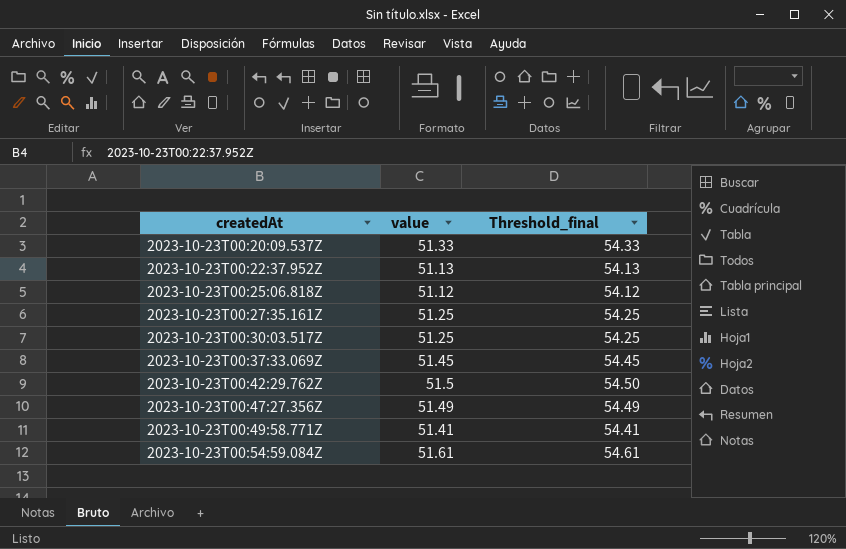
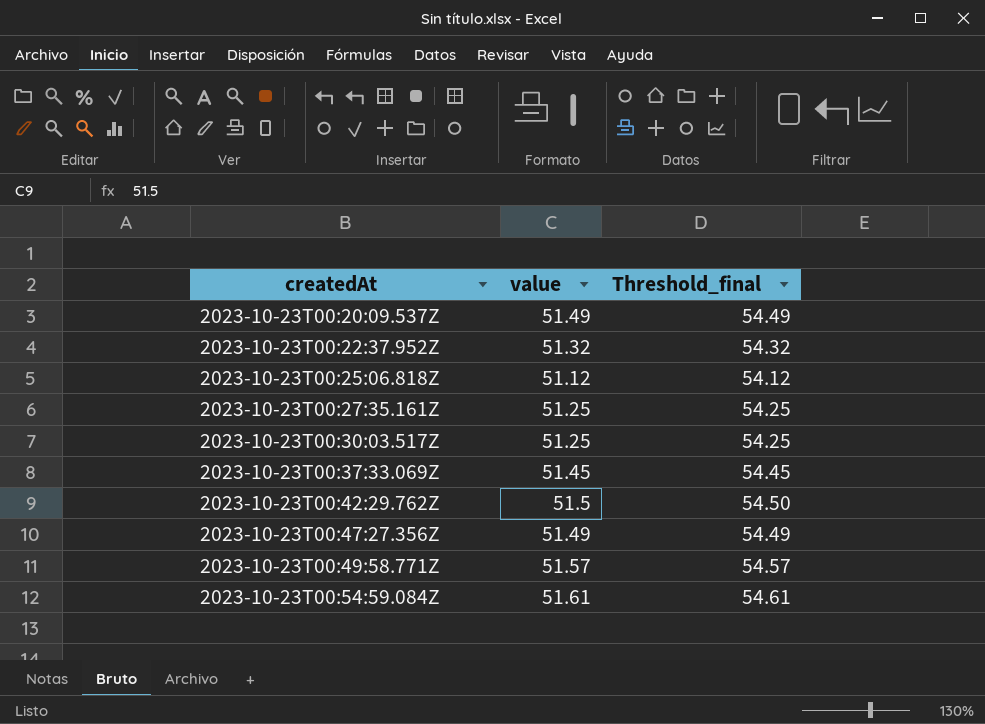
2023-10-23T00:20:09.537Z | value: 51.33 -> 51.49
2023-10-23T00:20:09.537Z | Threshold_final: 54.33 -> 54.49
2023-10-23T00:22:37.952Z | value: 51.13 -> 51.32
2023-10-23T00:22:37.952Z | Threshold_final: 54.13 -> 54.32
2023-10-23T00:49:58.771Z | value: 51.41 -> 51.57
2023-10-23T00:49:58.771Z | Threshold_final: 54.41 -> 54.57

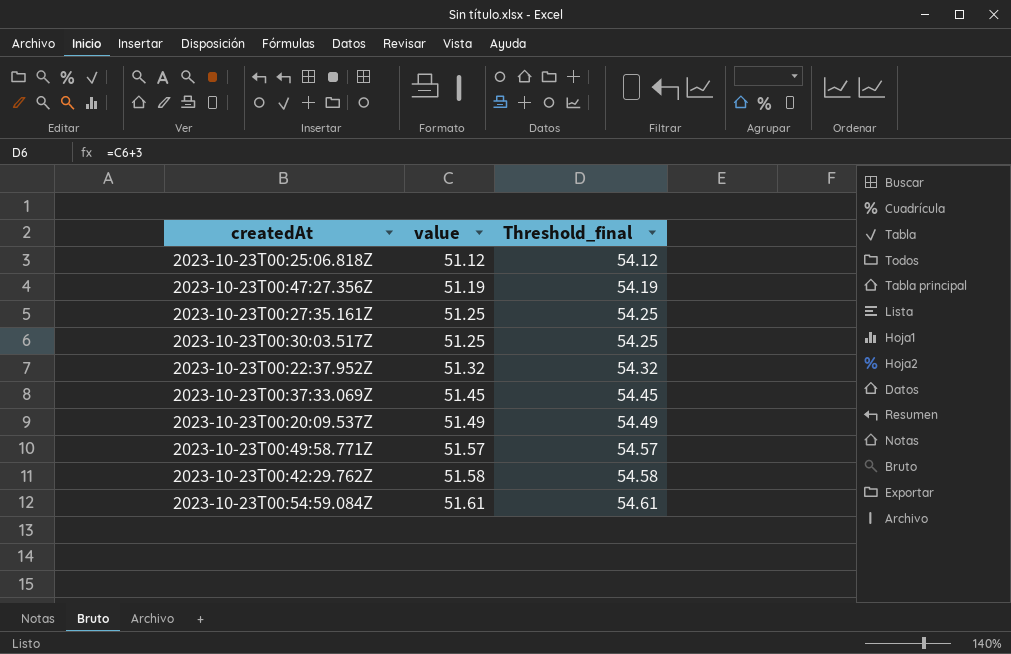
row order: createdAt ascending -> value ascending
2023-10-23T00:47:27.356Z | value: 51.49 -> 51.19
2023-10-23T00:47:27.356Z | Threshold_final: 54.49 -> 54.19
2023-10-23T00:42:29.762Z | value: 51.5 -> 51.58
2023-10-23T00:42:29.762Z | Threshold_final: 54.50 -> 54.58

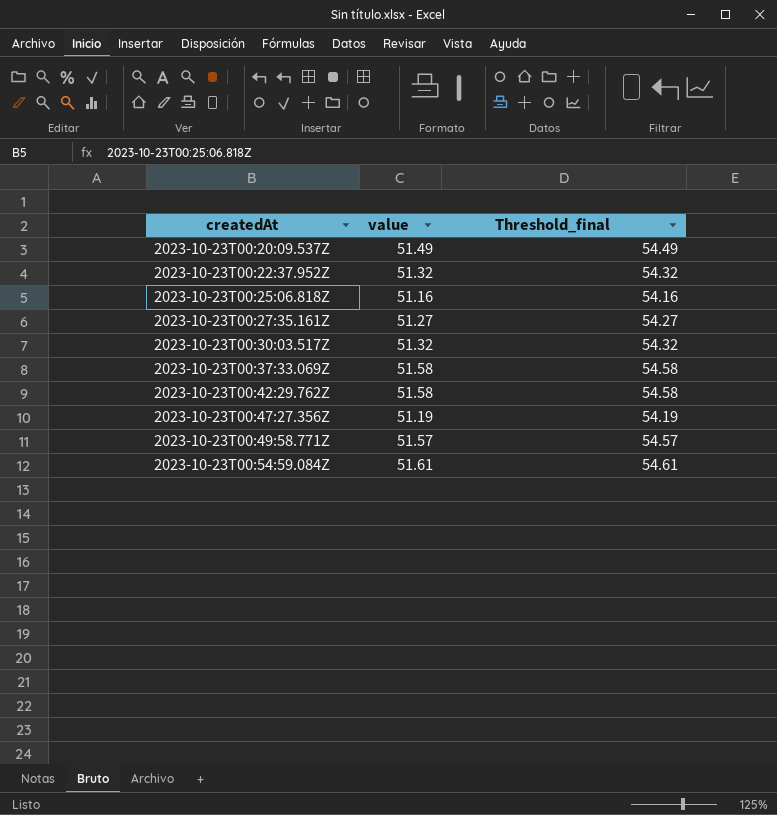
row order: value ascending -> createdAt ascending
2023-10-23T00:25:06.818Z | value: 51.12 -> 51.16
2023-10-23T00:25:06.818Z | Threshold_final: 54.12 -> 54.16
2023-10-23T00:27:35.161Z | value: 51.25 -> 51.27
2023-10-23T00:27:35.161Z | Threshold_final: 54.25 -> 54.27
2023-10-23T00:30:03.517Z | value: 51.25 -> 51.32
2023-10-23T00:30:03.517Z | Threshold_final: 54.25 -> 54.32
2023-10-23T00:37:33.069Z | value: 51.45 -> 51.58
2023-10-23T00:37:33.069Z | Threshold_final: 54.45 -> 54.58

